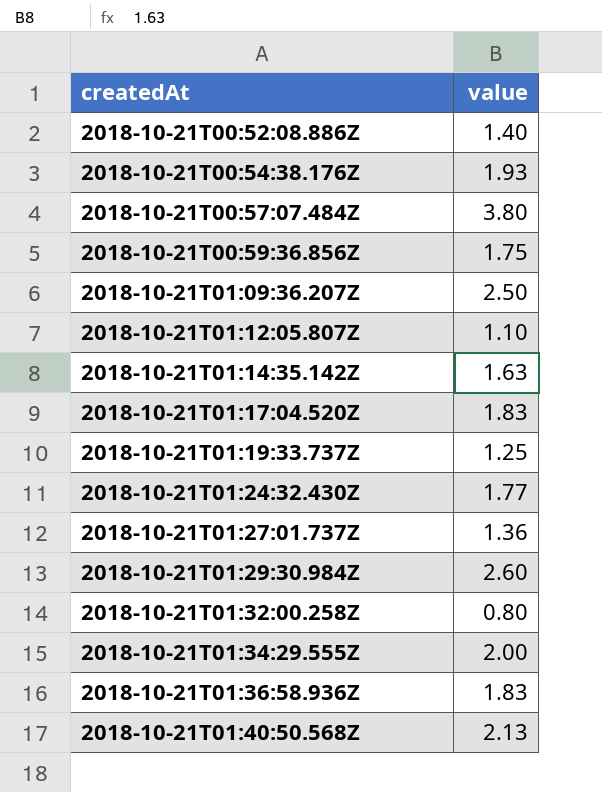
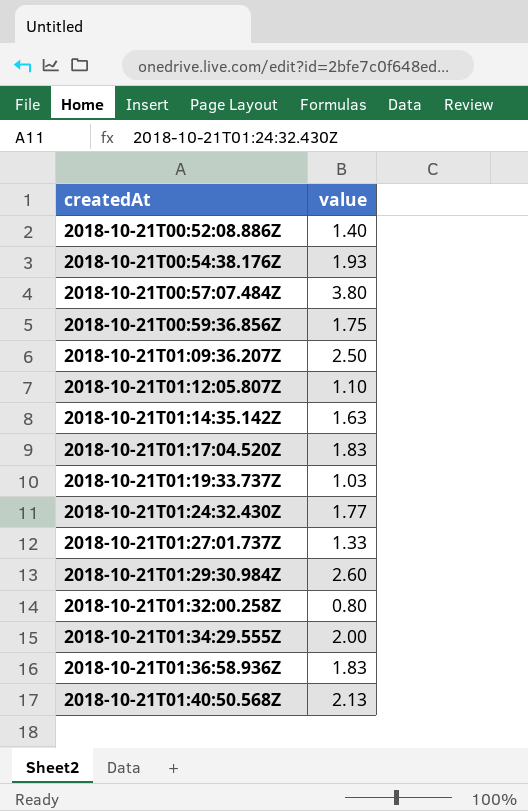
2018-10-21T01:19:33.737Z | value: 1.25 -> 1.03
2018-10-21T01:27:01.737Z | value: 1.36 -> 1.33

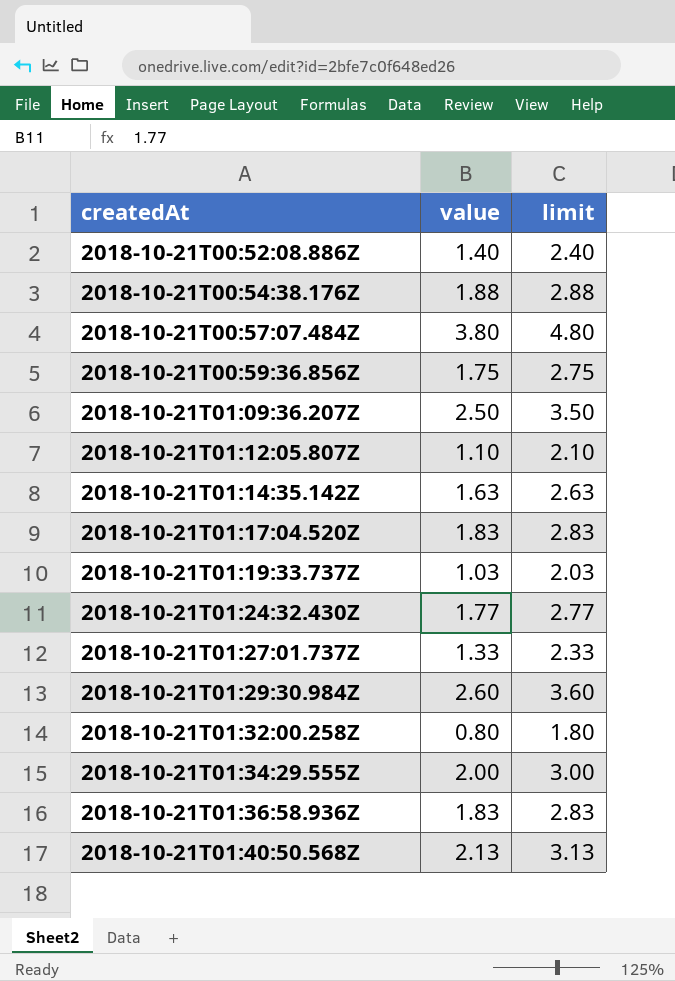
column limit | formula: none -> [value] + 1
2018-10-21T00:54:38.176Z | value: 1.93 -> 1.88

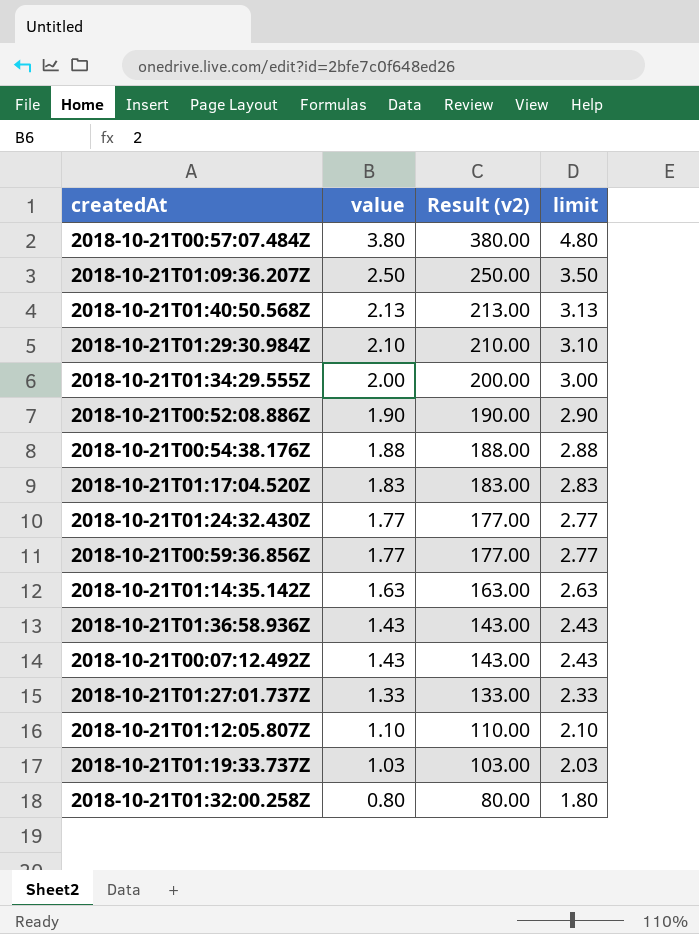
row order: createdAt ascending -> value descending
column Result (v2) | formula: none -> [value] * 100
2018-10-21T01:29:30.984Z | value: 2.60 -> 2.10
2018-10-21T01:29:30.984Z | limit: 3.60 -> 3.10
2018-10-21T00:52:08.886Z | value: 1.40 -> 1.90
2018-10-21T00:52:08.886Z | limit: 2.40 -> 2.90
2018-10-21T00:59:36.856Z | value: 1.75 -> 1.77
2018-10-21T00:59:36.856Z | limit: 2.75 -> 2.77
2018-10-21T01:36:58.936Z | value: 1.83 -> 1.43
2018-10-21T01:36:58.936Z | limit: 2.83 -> 2.43
row 2018-10-21T00:07:12.492Z: none -> 1.43 | 143.00 | 2.43

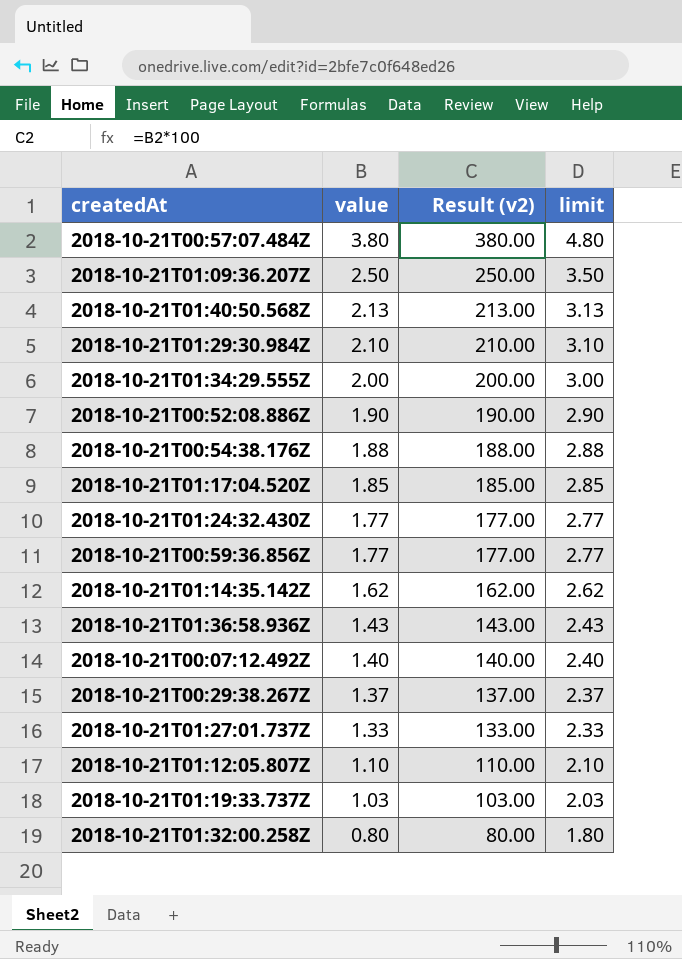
2018-10-21T01:17:04.520Z | value: 1.83 -> 1.85
2018-10-21T01:17:04.520Z | Result (v2): 183.00 -> 185.00
2018-10-21T01:17:04.520Z | limit: 2.83 -> 2.85
2018-10-21T01:14:35.142Z | value: 1.63 -> 1.62
2018-10-21T01:14:35.142Z | Result (v2): 163.00 -> 162.00
2018-10-21T01:14:35.142Z | limit: 2.63 -> 2.62
2018-10-21T00:07:12.492Z | value: 1.43 -> 1.40
2018-10-21T00:07:12.492Z | Result (v2): 143.00 -> 140.00
2018-10-21T00:07:12.492Z | limit: 2.43 -> 2.40
row 2018-10-21T00:29:38.267Z: none -> 1.37 | 137.00 | 2.37

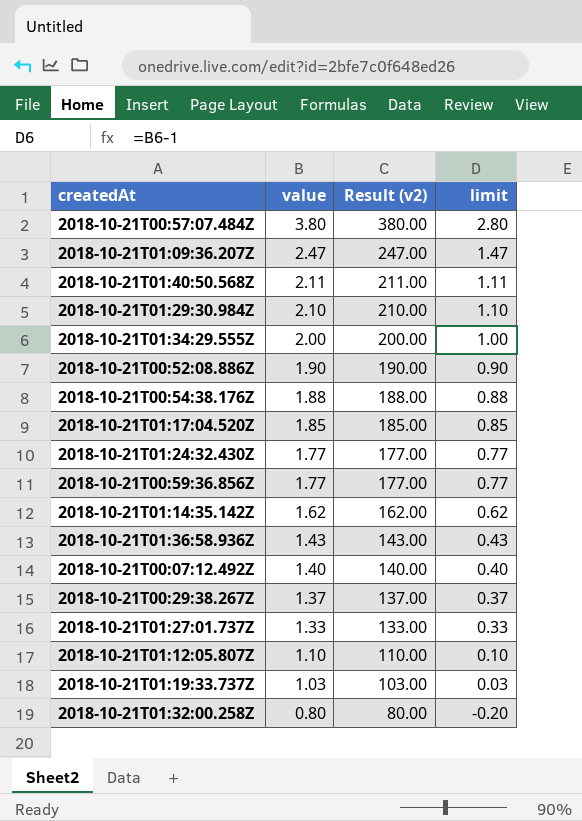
column limit | formula: [value] + 1 -> [value] - 1
2018-10-21T01:09:36.207Z | value: 2.50 -> 2.47
2018-10-21T01:09:36.207Z | Result (v2): 250.00 -> 247.00
2018-10-21T01:40:50.568Z | value: 2.13 -> 2.11
2018-10-21T01:40:50.568Z | Result (v2): 213.00 -> 211.00

